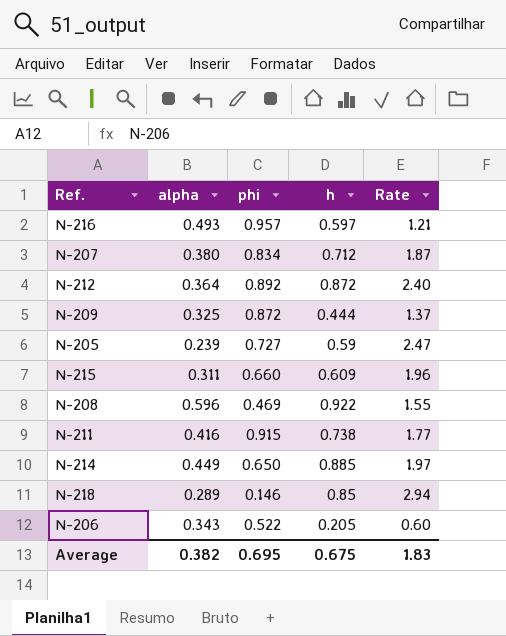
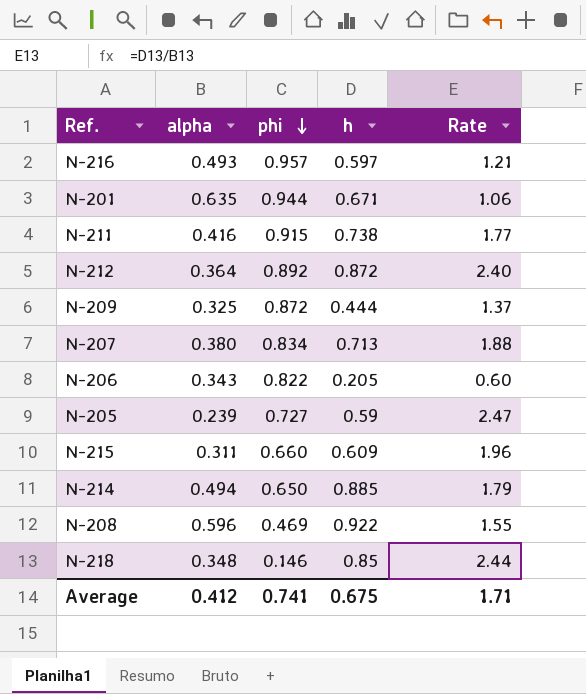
row order: none -> phi descending
row N-201: none -> 0.635 | 0.944 | 0.671 | 1.06
N-207 | h: 0.712 -> 0.713
N-207 | Rate: 1.87 -> 1.88
N-206 | phi: 0.522 -> 0.822
N-214 | alpha: 0.449 -> 0.494
N-214 | Rate: 1.97 -> 1.79
N-218 | alpha: 0.289 -> 0.348
N-218 | Rate: 2.94 -> 2.44
Average | alpha: 0.382 -> 0.412
Average | phi: 0.695 -> 0.741
Average | Rate: 1.83 -> 1.71

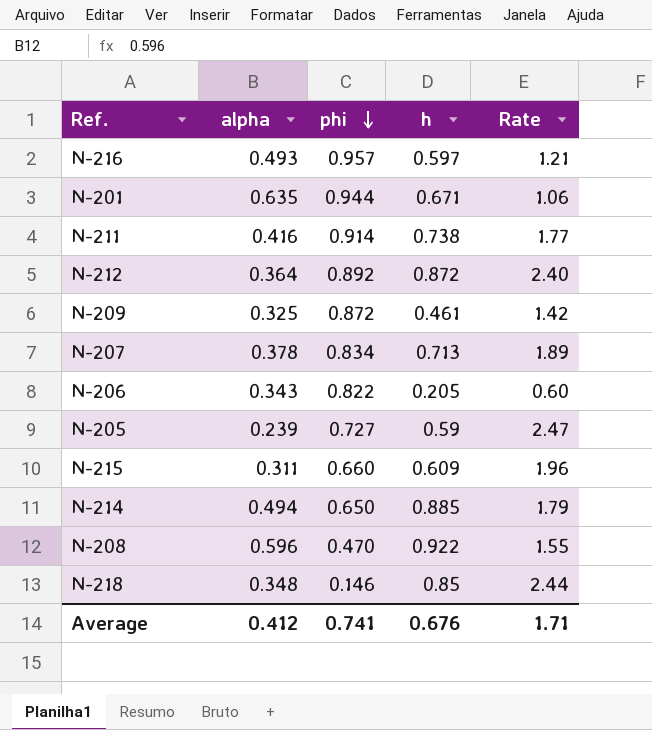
N-211 | phi: 0.915 -> 0.914
N-209 | h: 0.444 -> 0.461
N-209 | Rate: 1.37 -> 1.42
N-207 | alpha: 0.380 -> 0.378
N-207 | Rate: 1.88 -> 1.89
N-208 | phi: 0.469 -> 0.470
Average | h: 0.675 -> 0.676

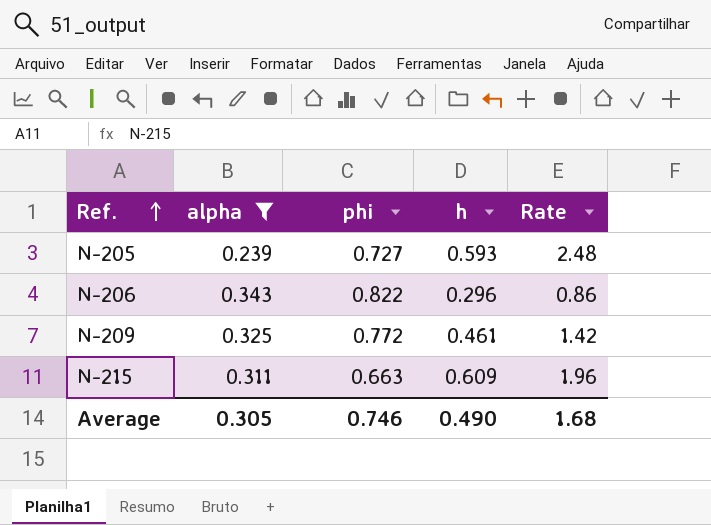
filter: none -> alpha <= 0.343
row order: phi descending -> Ref. ascending
N-205 | h: 0.59 -> 0.593
N-205 | Rate: 2.47 -> 2.48
N-206 | h: 0.205 -> 0.296
N-206 | Rate: 0.60 -> 0.86
N-209 | phi: 0.872 -> 0.772
N-215 | phi: 0.660 -> 0.663
Average | alpha: 0.412 -> 0.305
Average | phi: 0.741 -> 0.746
Average | h: 0.676 -> 0.490
Average | Rate: 1.71 -> 1.68

